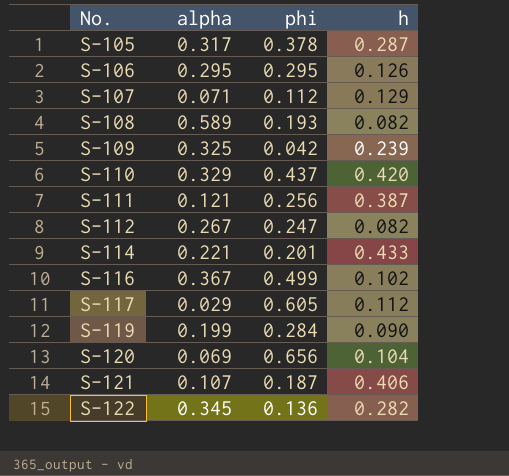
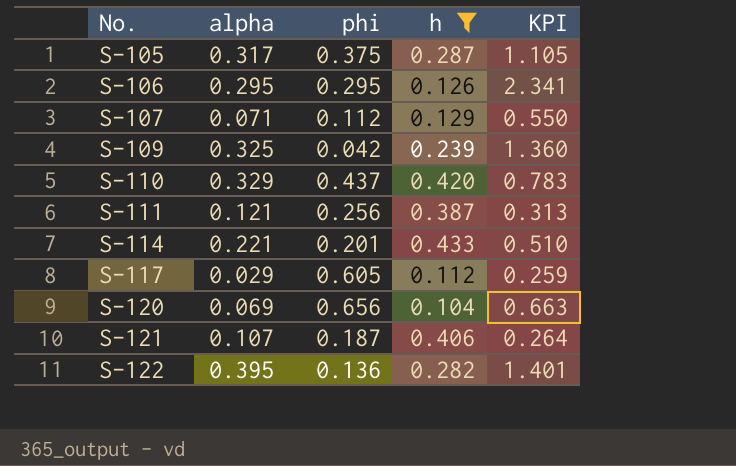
filter: none -> h >= 0.104
column KPI | formula: none -> [alpha] / [h]
S-105 | phi: 0.378 -> 0.375
S-122 | alpha: 0.345 -> 0.395

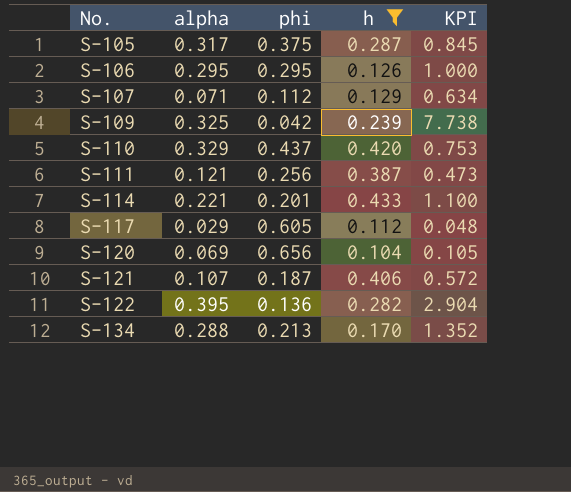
column KPI | formula: [alpha] / [h] -> [alpha] / [phi]
row S-134: none -> 0.288 | 0.213 | 0.170 | 1.352

